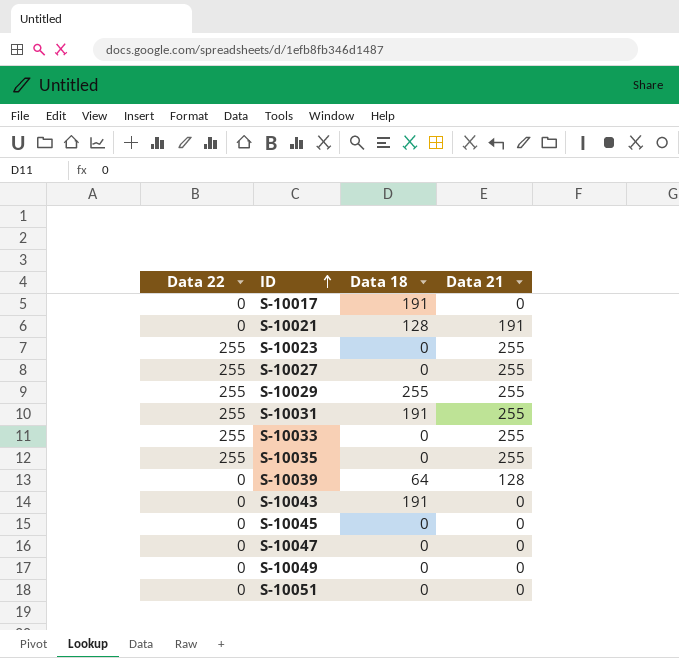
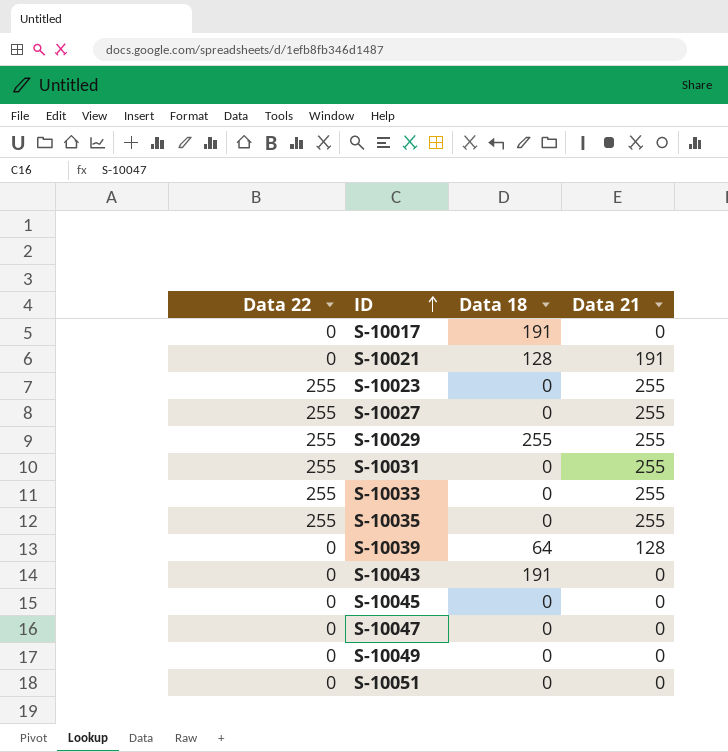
S-10031 | Data 18: 191 -> 0

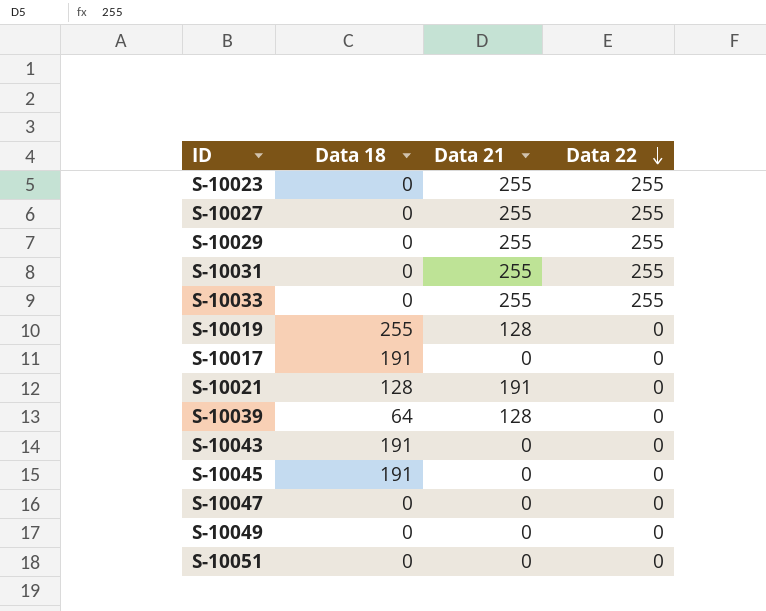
row order: ID ascending -> Data 22 descending
column Data 22 | position: 1 -> 4
row S-10035: 255 | 0 | 255 -> none
S-10029 | Data 18: 255 -> 0
row S-10019: none -> 255 | 128 | 0
S-10045 | Data 18: 0 -> 191

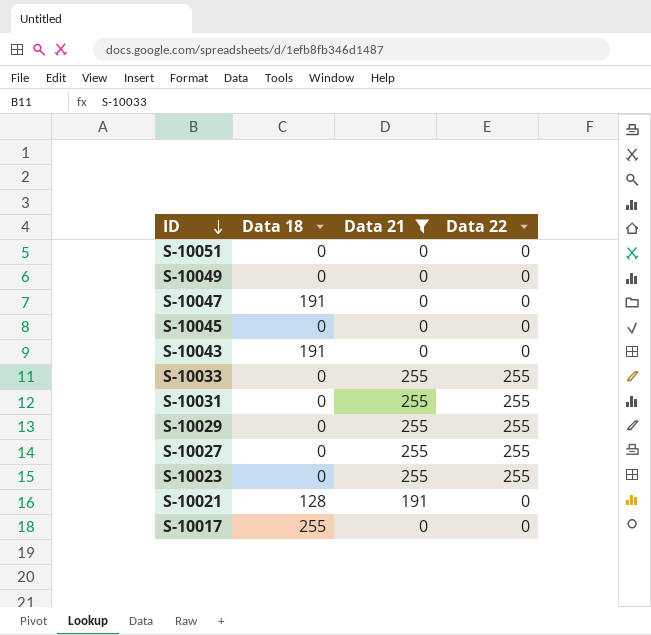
filter: none -> Data 21 != 128
row order: Data 22 descending -> ID descending
S-10047 | Data 18: 0 -> 191
S-10045 | Data 18: 191 -> 0
S-10017 | Data 18: 191 -> 255

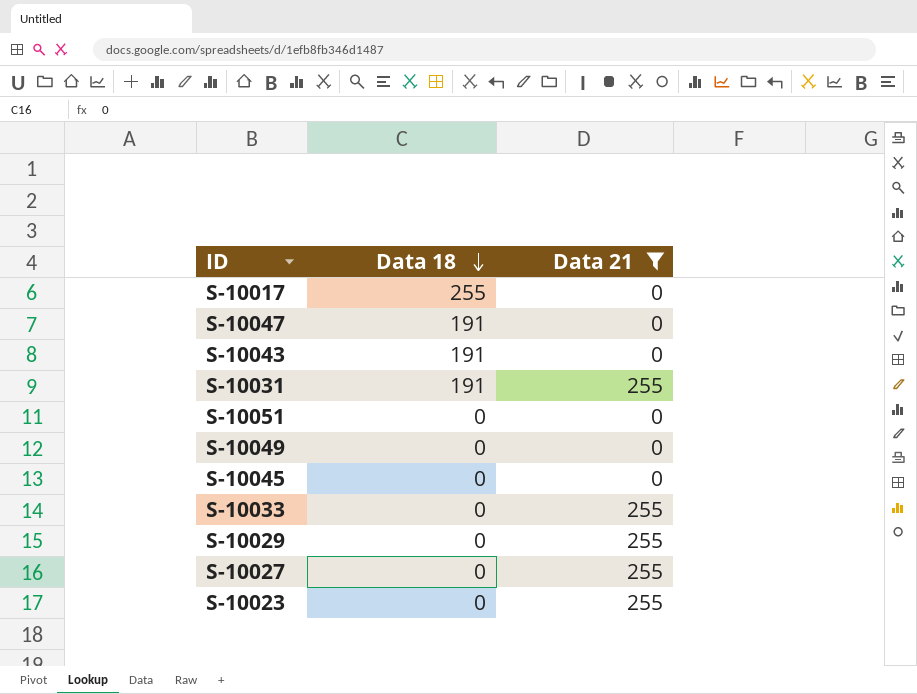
row order: ID descending -> Data 18 descending
column Data 22 | position: 4 -> none
row S-10021: 128 | 191 | 0 -> none
S-10031 | Data 18: 0 -> 191

